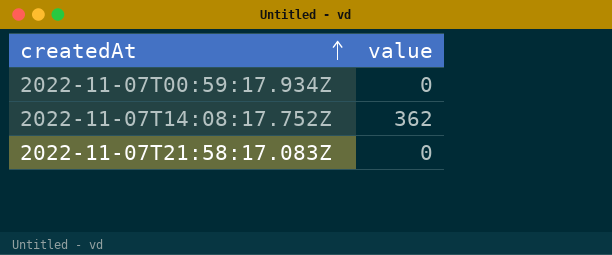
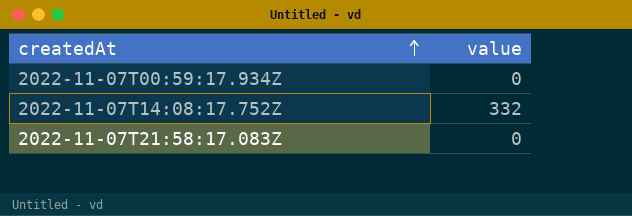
2022-11-07T14:08:17.752Z | value: 362 -> 332

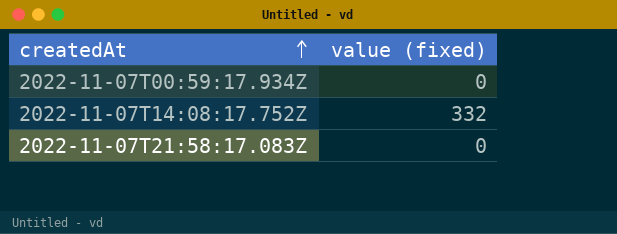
column name: value -> value (fixed)

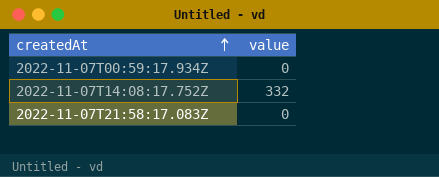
column name: value (fixed) -> value

